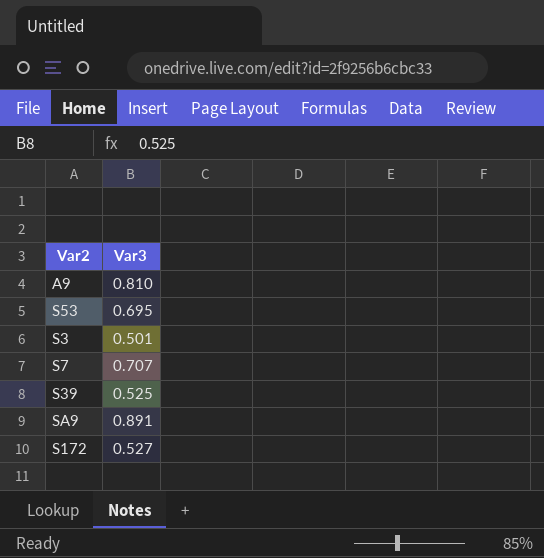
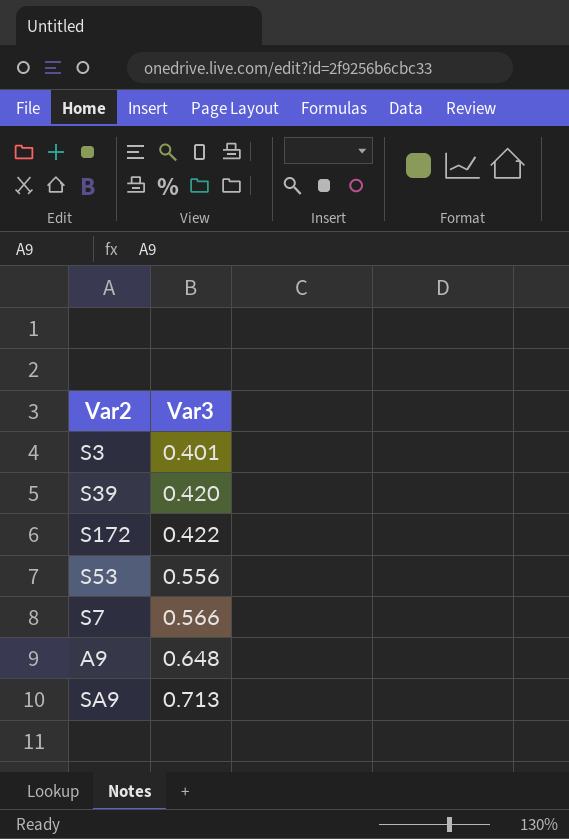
row order: none -> Var3 ascending
S3 | Var3: 0.501 -> 0.401
S39 | Var3: 0.525 -> 0.420
S172 | Var3: 0.527 -> 0.422
S53 | Var3: 0.695 -> 0.556
S7 | Var3: 0.707 -> 0.566
A9 | Var3: 0.810 -> 0.648
SA9 | Var3: 0.891 -> 0.713

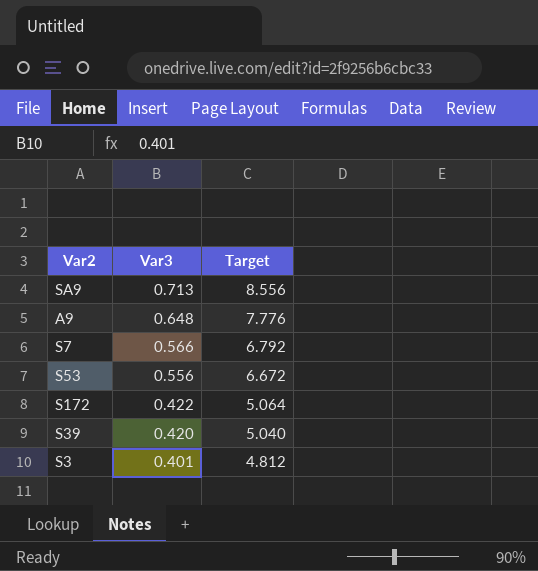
row order: Var3 ascending -> Var3 descending
column Target | formula: none -> [Var3] * 12

